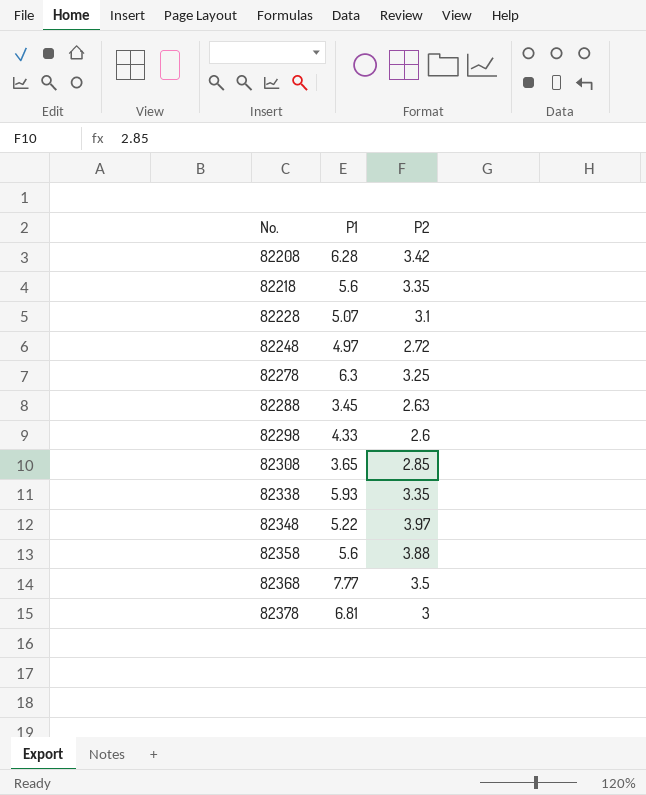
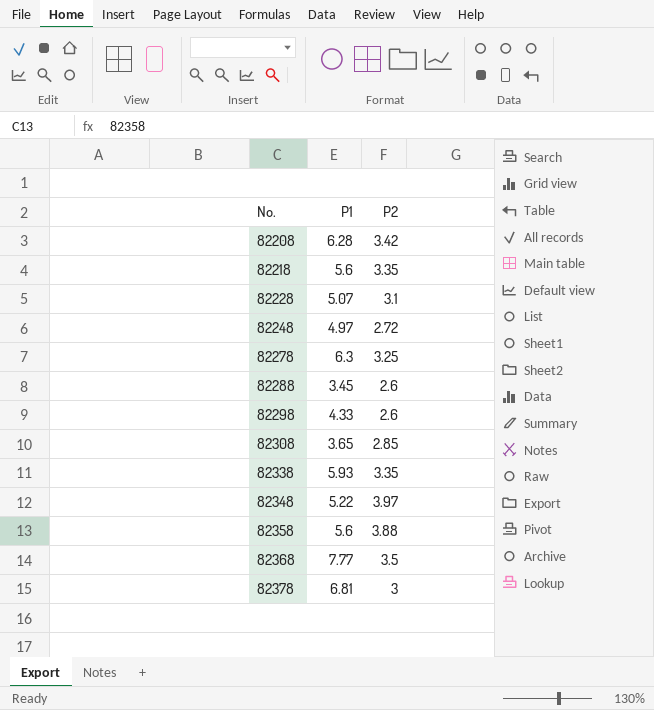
82288 | P2: 2.63 -> 2.6

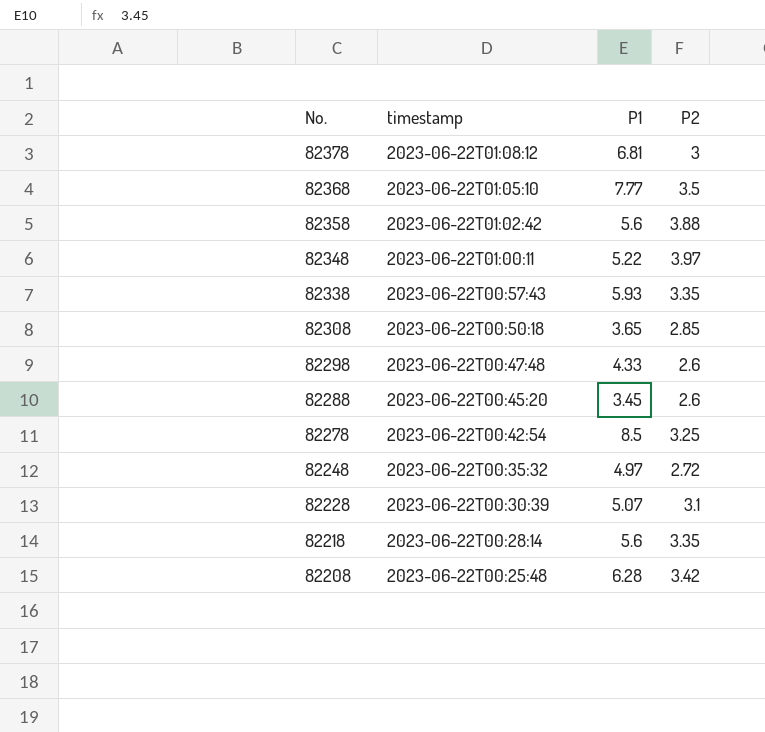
row order: No. ascending -> No. descending
column timestamp | position: none -> 2
82278 | P1: 6.3 -> 8.5

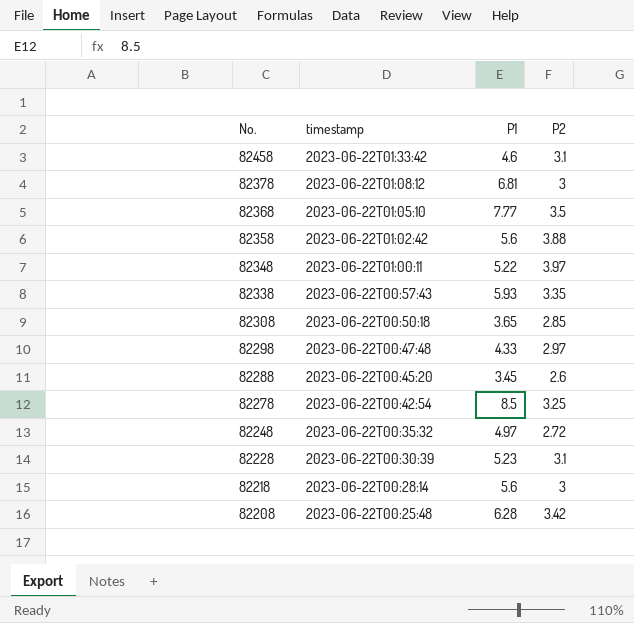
row 82458: none -> 2023-06-22T01:33:42 | 4.6 | 3.1
82298 | P2: 2.6 -> 2.97
82228 | P1: 5.07 -> 5.23
82218 | P2: 3.35 -> 3

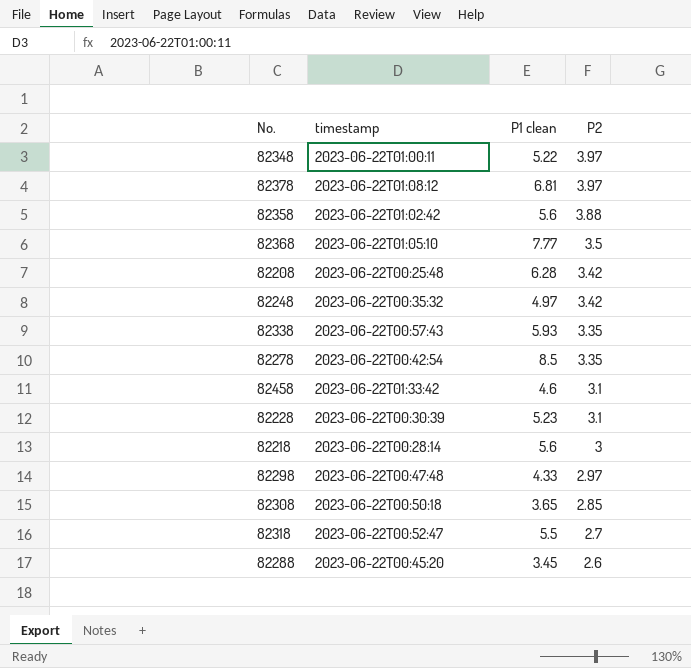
row order: No. descending -> P2 descending
column name: P1 -> P1 clean
82378 | P2: 3 -> 3.97
82248 | P2: 2.72 -> 3.42
82278 | P2: 3.25 -> 3.35
row 82318: none -> 2023-06-22T00:52:47 | 5.5 | 2.7

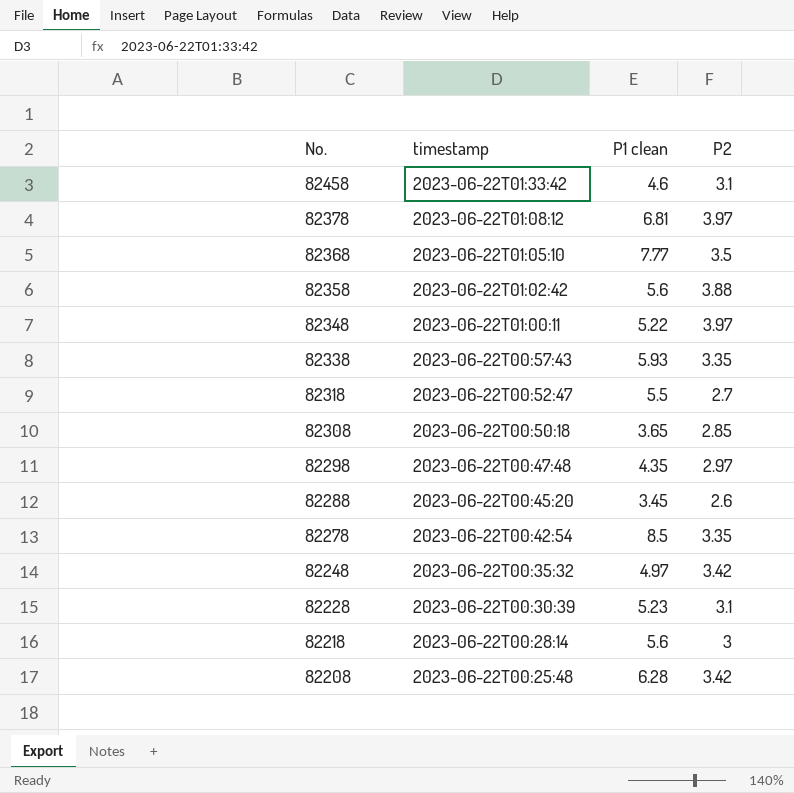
row order: P2 descending -> No. descending
82298 | P1 clean: 4.33 -> 4.35

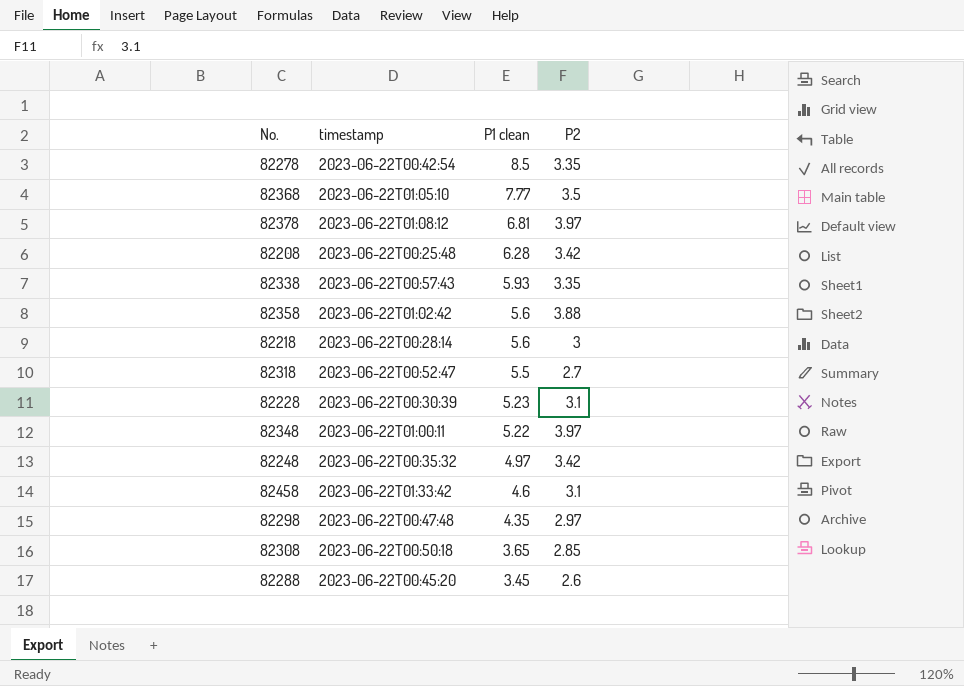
row order: No. descending -> P1 clean descending

